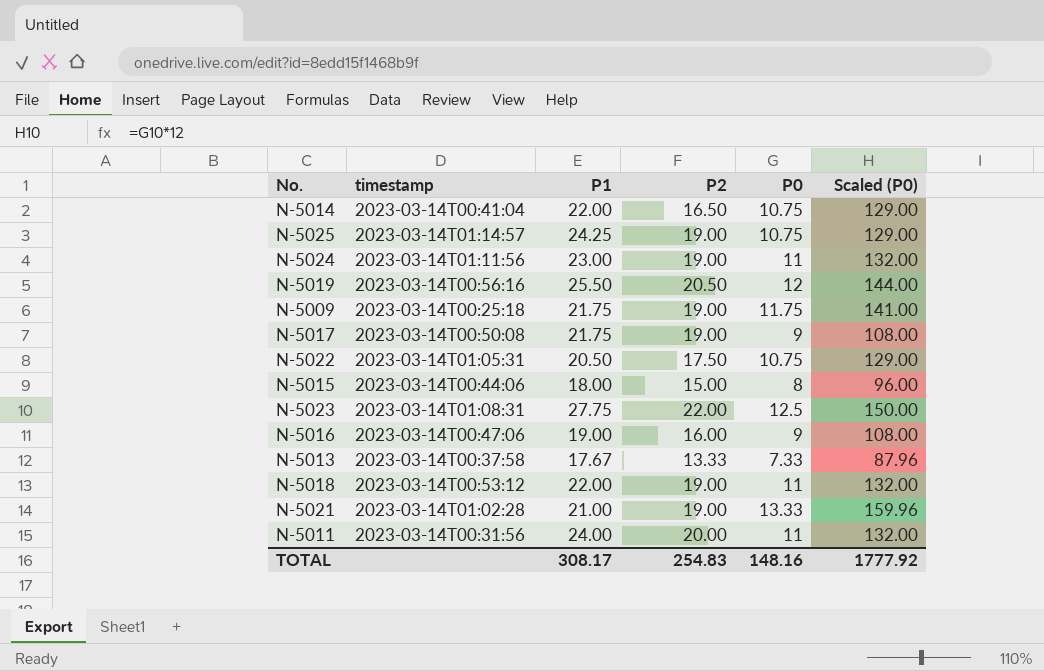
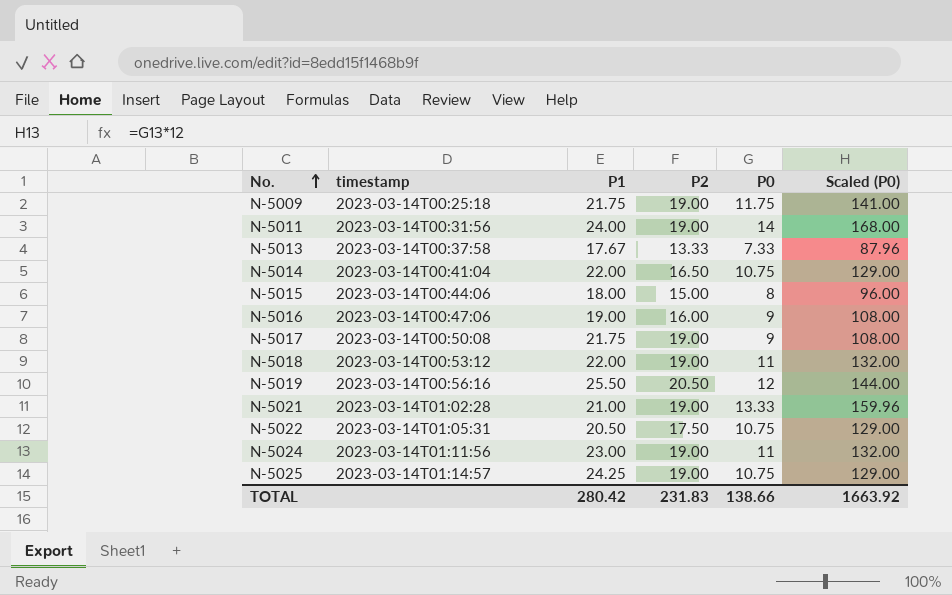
row order: none -> No. ascending
row N-5023: 2023-03-14T01:08:31 | 27.75 | 22.00 | 12.5 | 150.00 -> none
N-5011 | P2: 20.00 -> 19.00
N-5011 | P0: 11 -> 14
N-5011 | Scaled (P0): 132.00 -> 168.00
TOTAL | P1: 308.17 -> 280.42
TOTAL | P2: 254.83 -> 231.83
TOTAL | P0: 148.16 -> 138.66
TOTAL | Scaled (P0): 1777.92 -> 1663.92

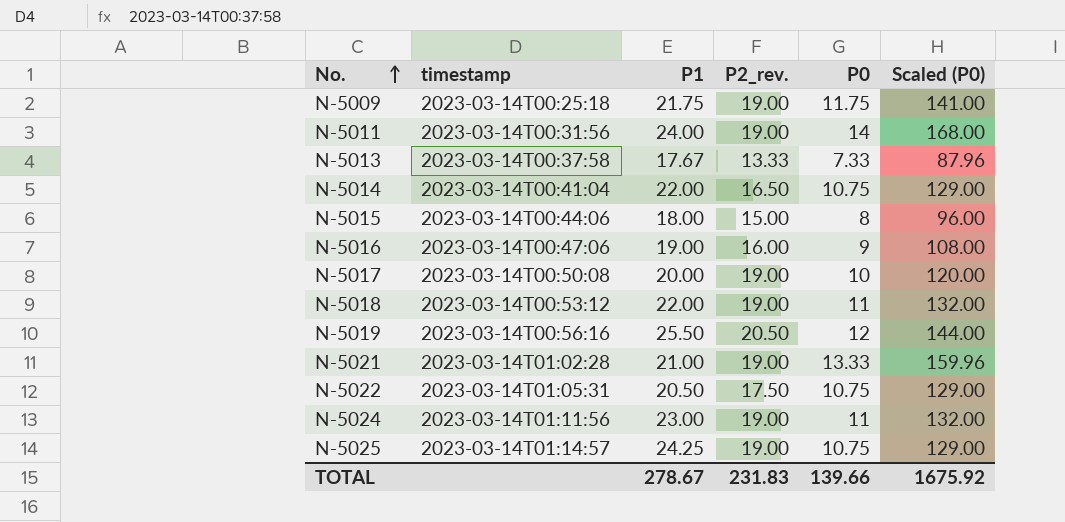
column name: P2 -> P2_rev.
N-5017 | P1: 21.75 -> 20.00
N-5017 | P0: 9 -> 10
N-5017 | Scaled (P0): 108.00 -> 120.00
TOTAL | P1: 280.42 -> 278.67
TOTAL | P0: 138.66 -> 139.66
TOTAL | Scaled (P0): 1663.92 -> 1675.92

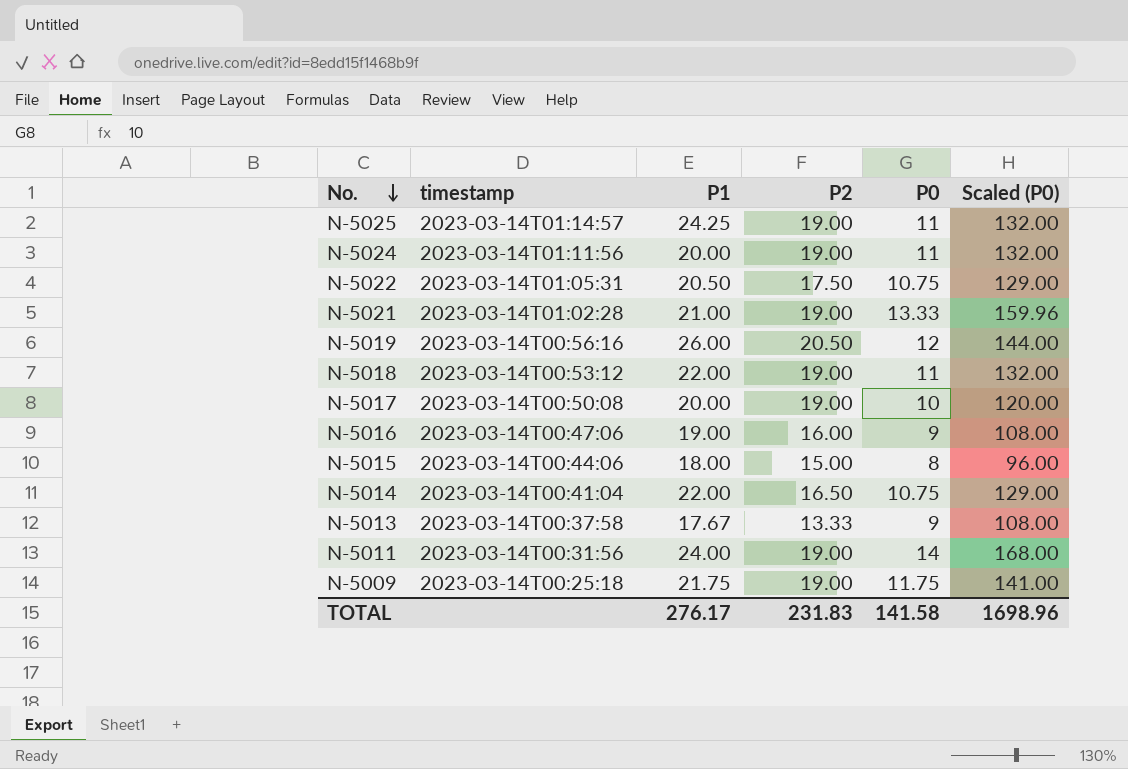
row order: No. ascending -> No. descending
column name: P2_rev. -> P2
N-5025 | P0: 10.75 -> 11
N-5025 | Scaled (P0): 129.00 -> 132.00
N-5024 | P1: 23.00 -> 20.00
N-5019 | P1: 25.50 -> 26.00
N-5013 | P0: 7.33 -> 9
N-5013 | Scaled (P0): 87.96 -> 108.00
TOTAL | P1: 278.67 -> 276.17
TOTAL | P0: 139.66 -> 141.58
TOTAL | Scaled (P0): 1675.92 -> 1698.96

